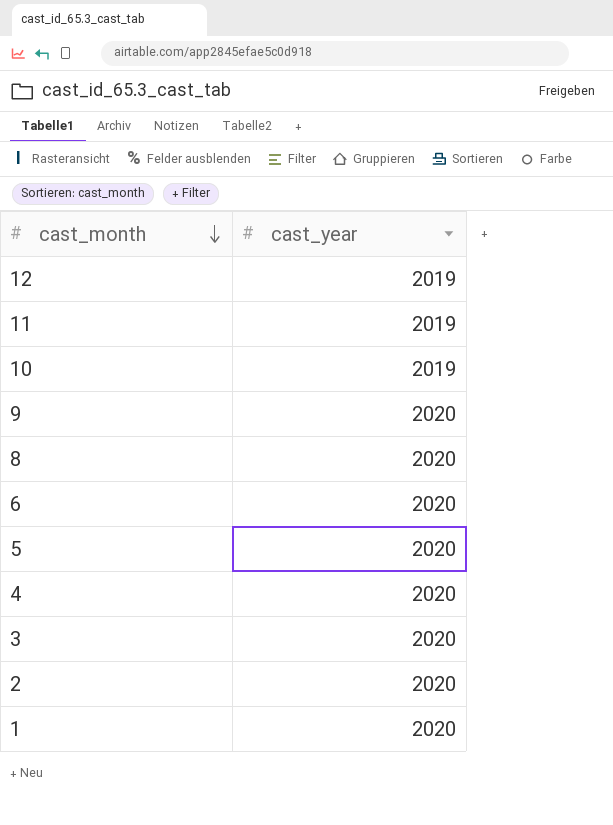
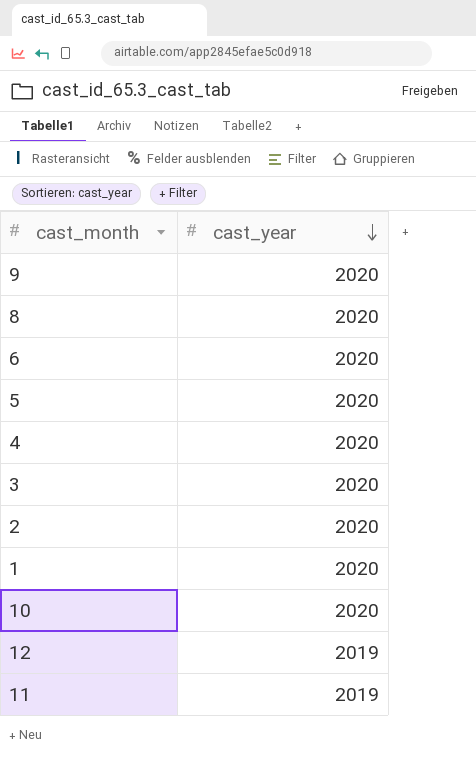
row order: cast_month descending -> cast_year descending
10 | cast_year: 2019 -> 2020

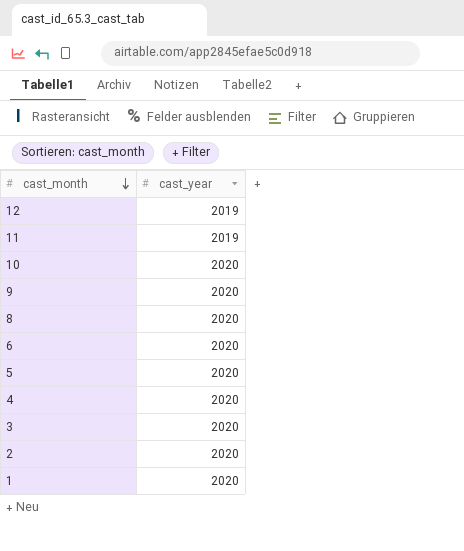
row order: cast_year descending -> cast_month descending

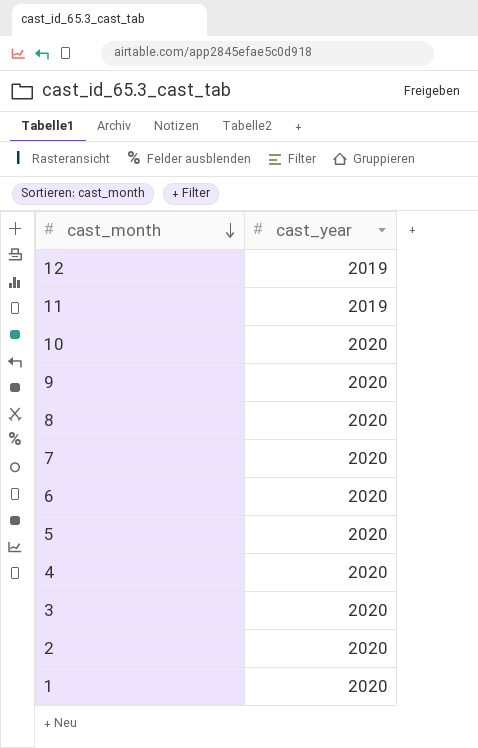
row 7: none -> 2020

